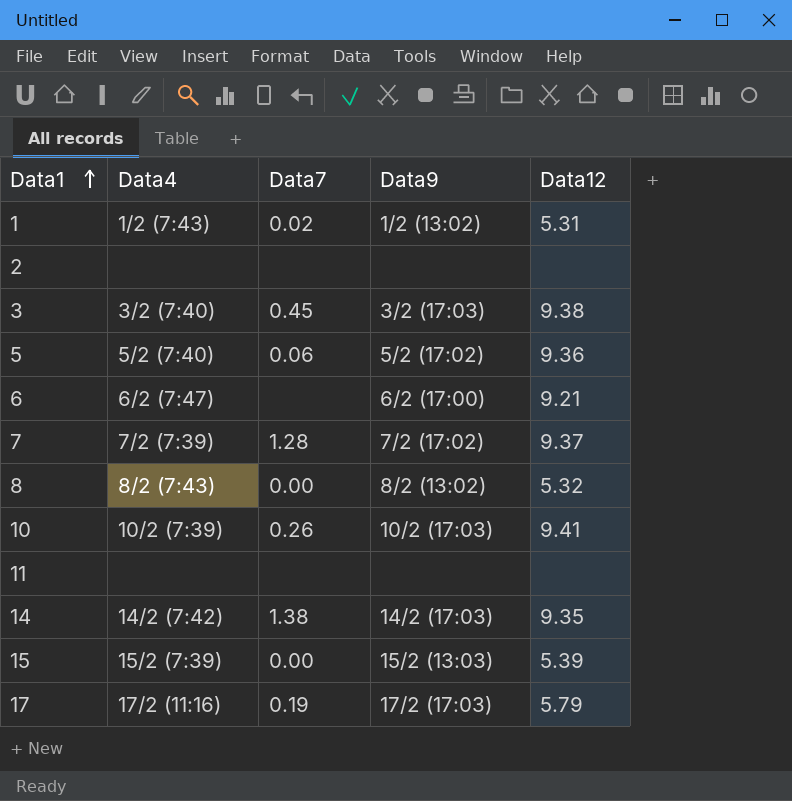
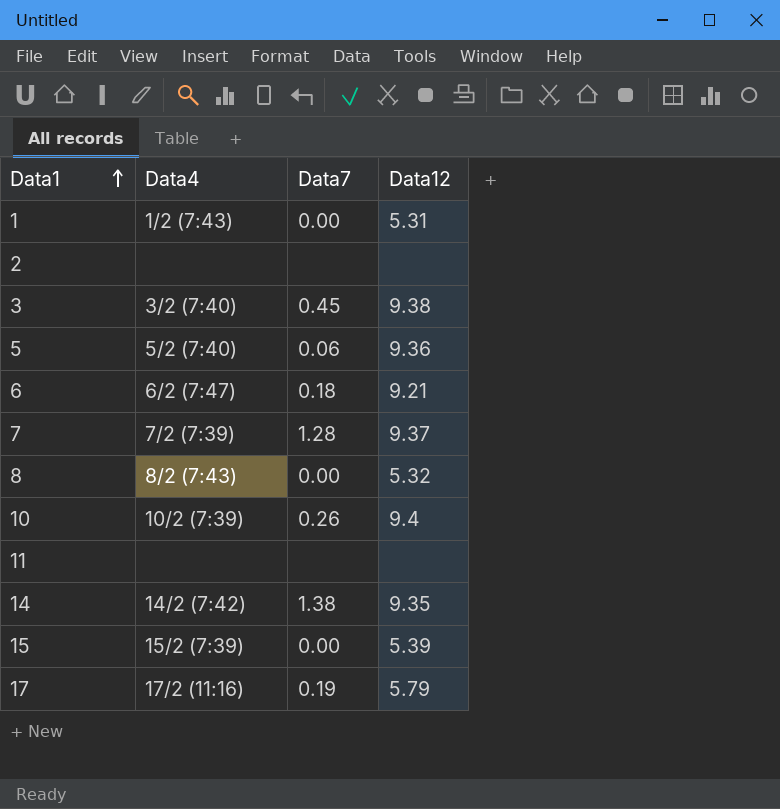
column Data9 | position: 4 -> none
1 | Data7: 0.02 -> 0.00
6 | Data7: none -> 0.18
10 | Data12: 9.41 -> 9.4

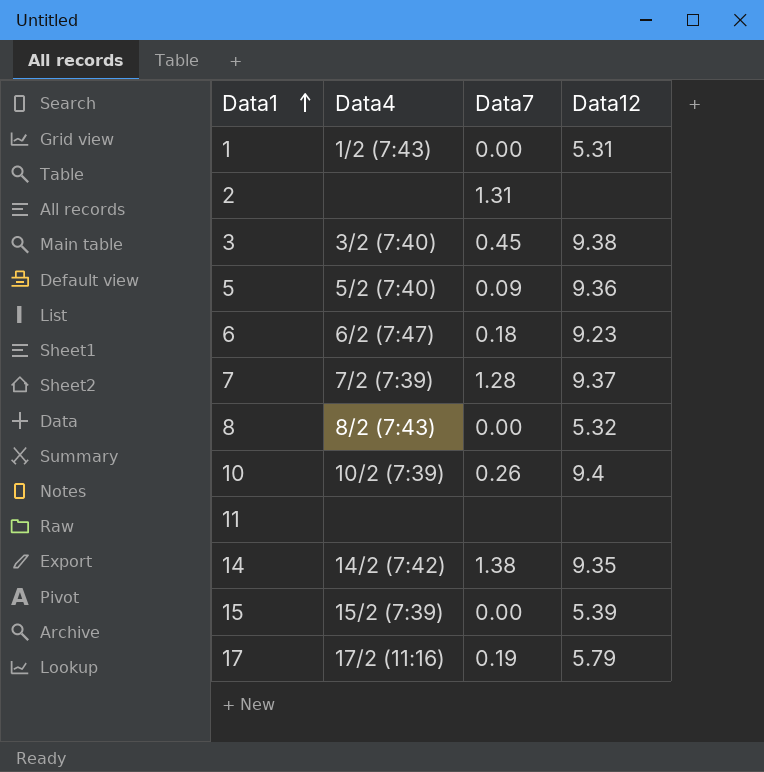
2 | Data7: none -> 1.31
5 | Data7: 0.06 -> 0.09
6 | Data12: 9.21 -> 9.23

